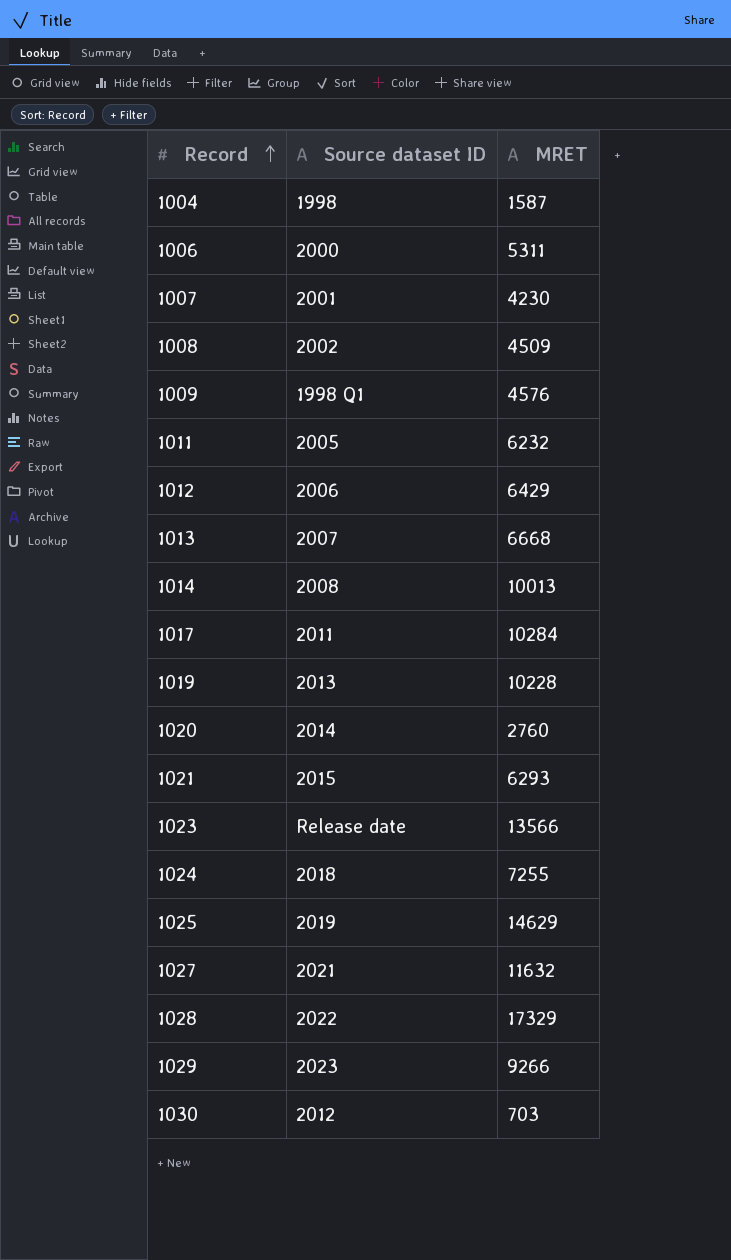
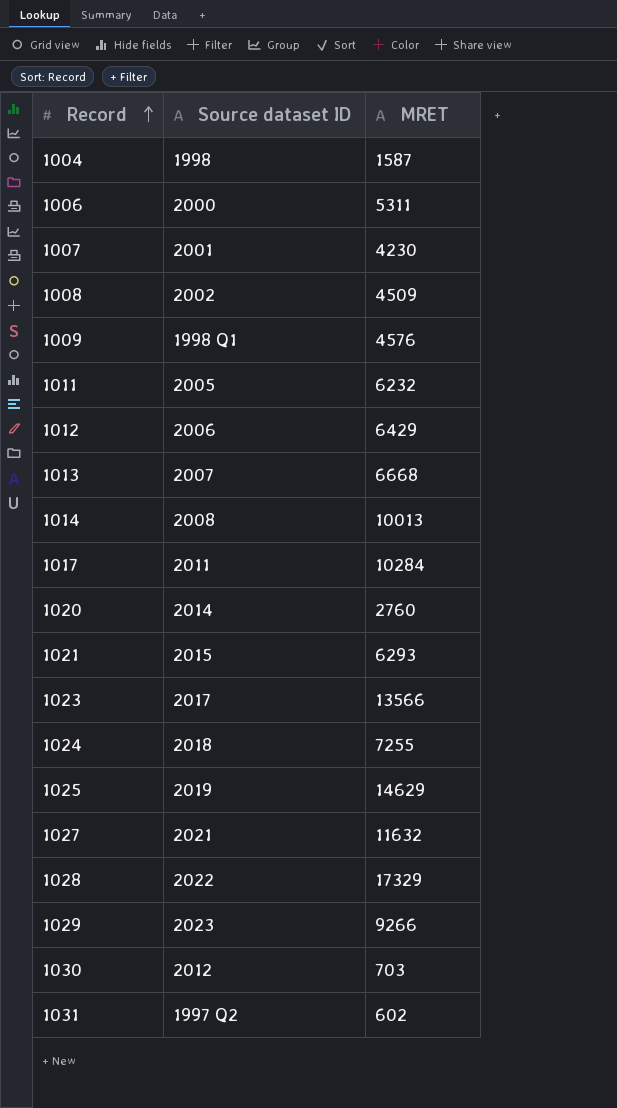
row 1019: 2013 | 10228 -> none
1023 | Source dataset ID: Release date -> 2017
row 1031: none -> 1997 Q2 | 602

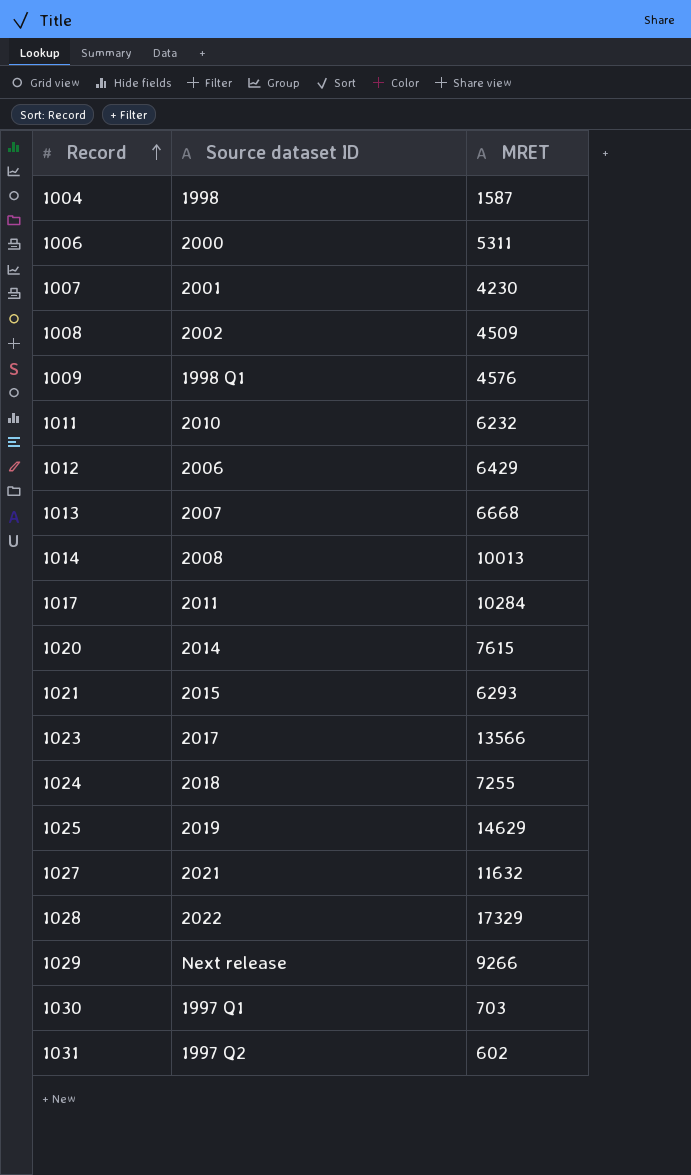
1011 | Source dataset ID: 2005 -> 2010
1020 | MRET: 2760 -> 7615
1029 | Source dataset ID: 2023 -> Next release
1030 | Source dataset ID: 2012 -> 1997 Q1

